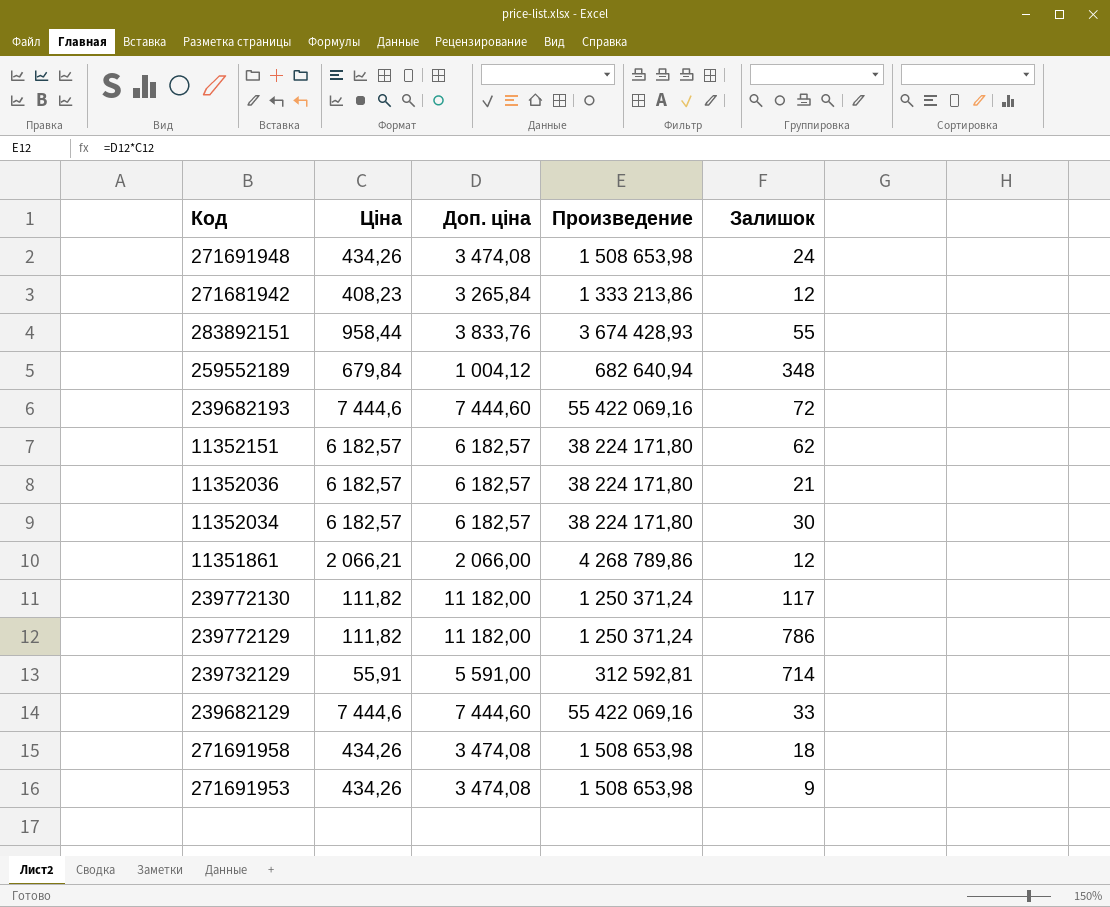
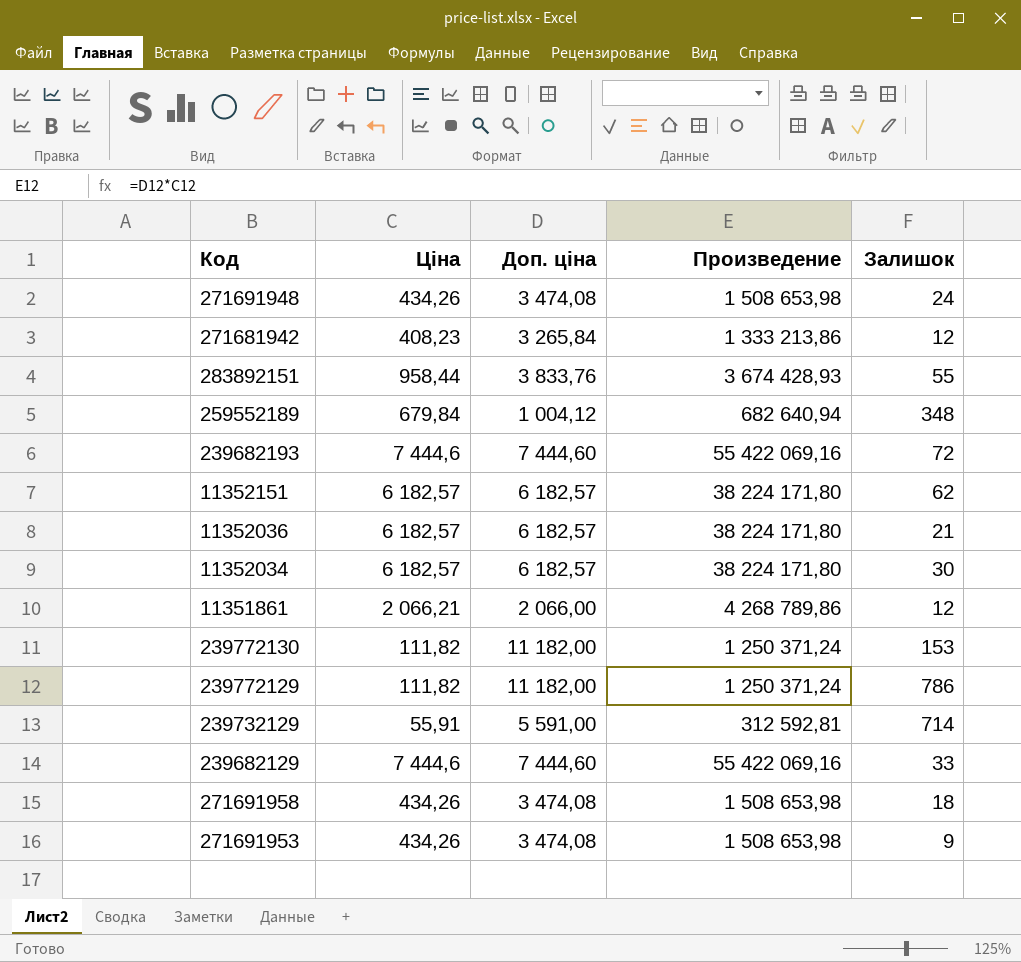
239772130 | Залишок: 117 -> 153

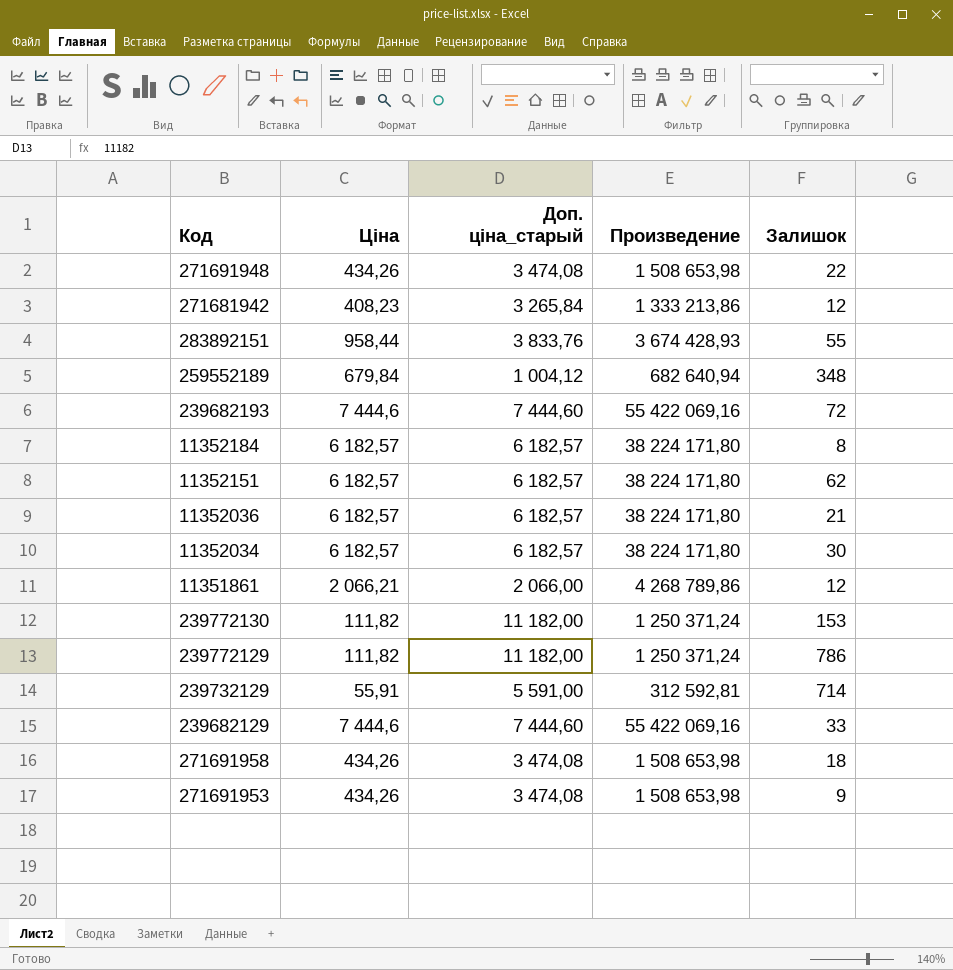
column name: Доп. ціна -> Доп. ціна_старый
271691948 | Залишок: 24 -> 22
row 11352184: none -> 6 182,57 | 6 182,57 | 38 224 171,80 | 8

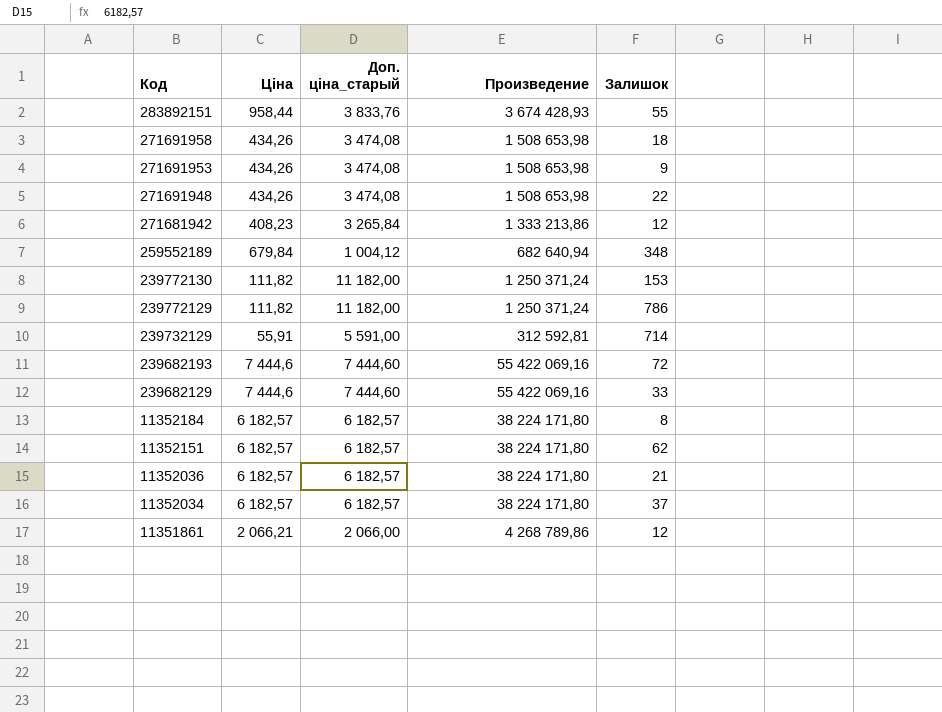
row order: none -> Код descending
11352034 | Залишок: 30 -> 37

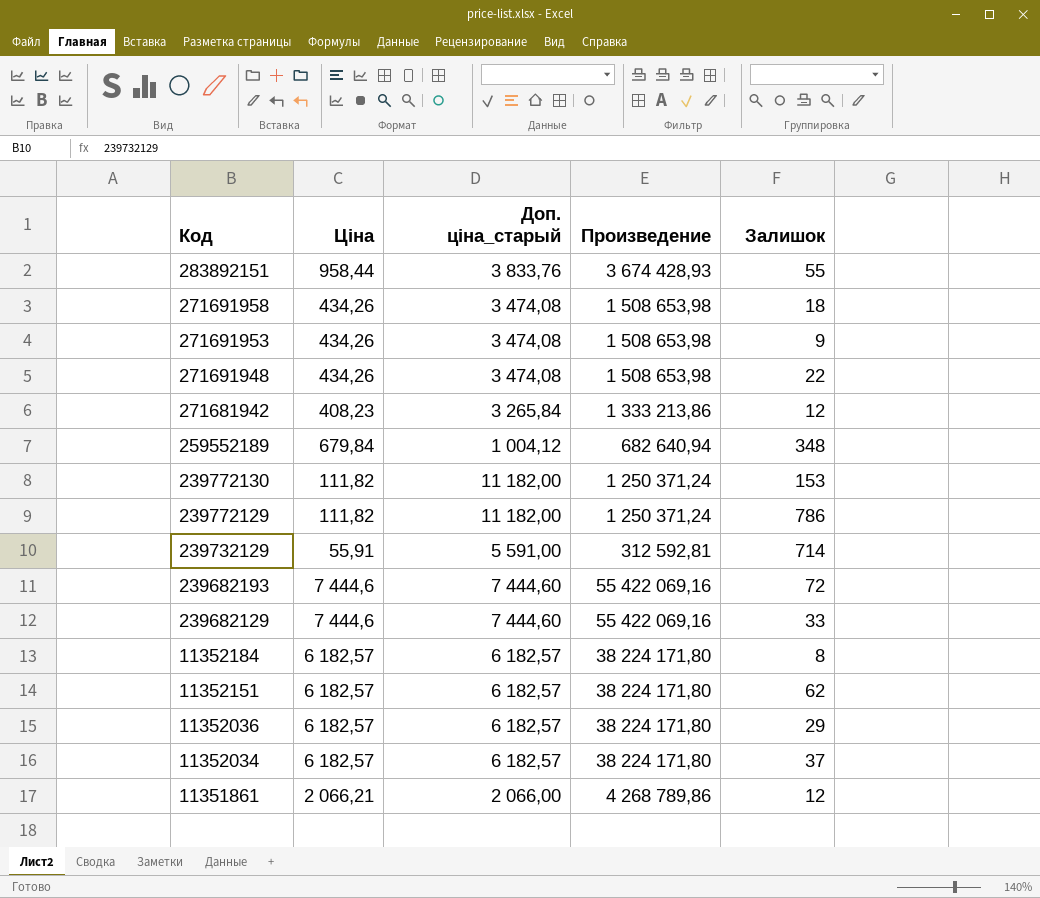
11352036 | Залишок: 21 -> 29

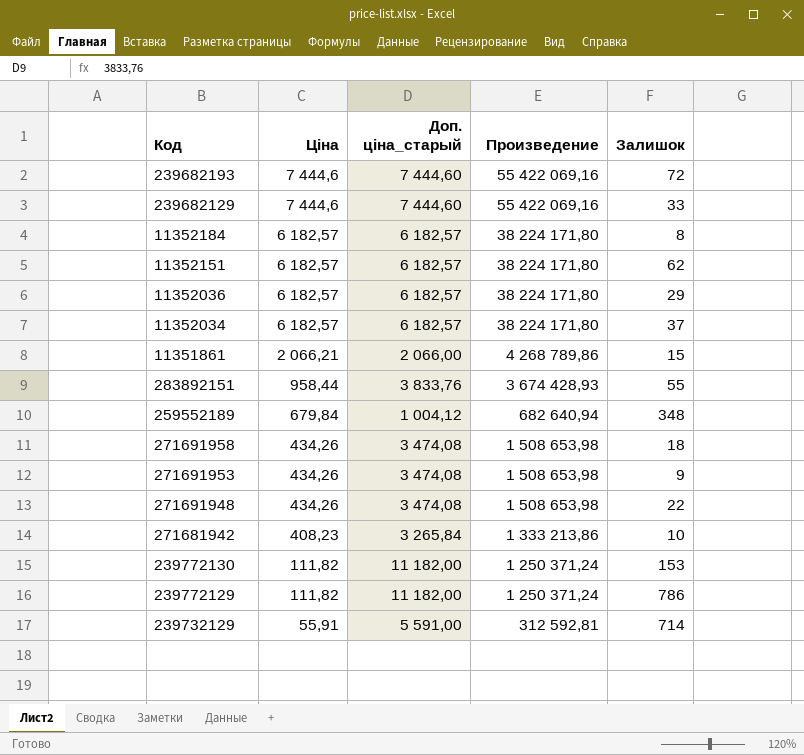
row order: Код descending -> Ціна descending
11351861 | Залишок: 12 -> 15
271681942 | Залишок: 12 -> 10

